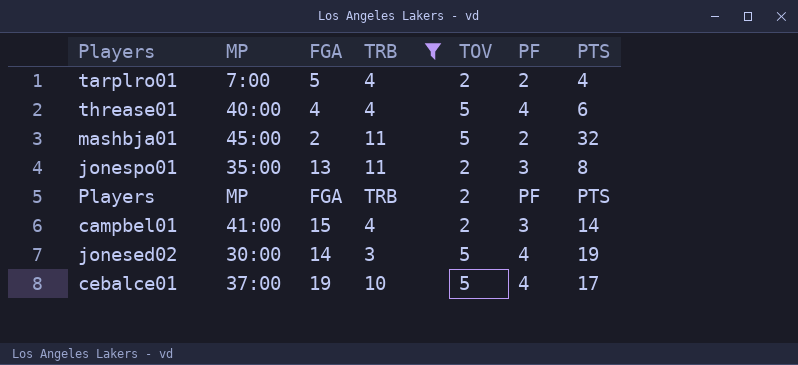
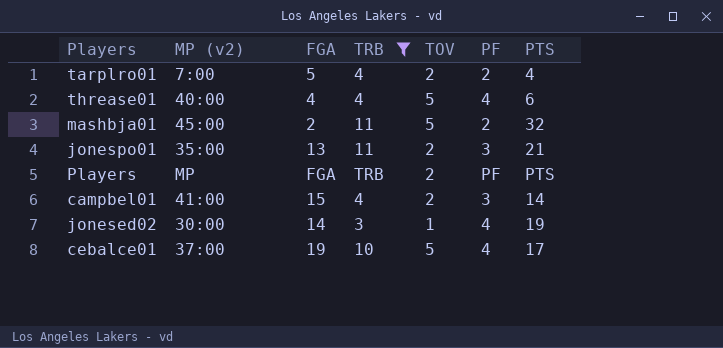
column name: MP -> MP (v2)
jonespo01 | PTS: 8 -> 21
jonesed02 | TOV: 5 -> 1

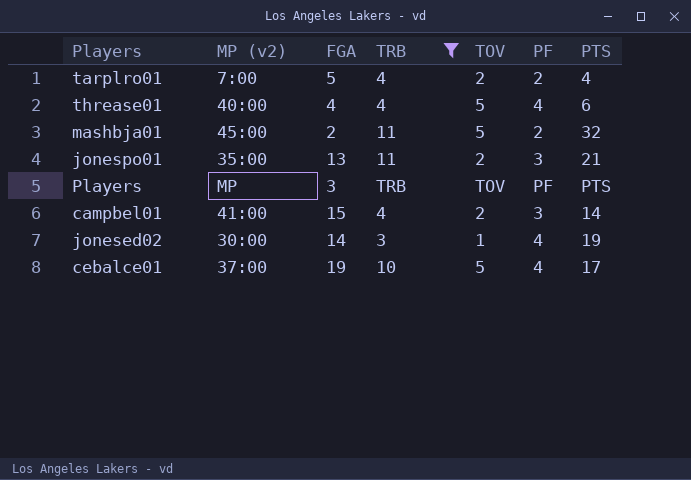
Players | FGA: FGA -> 3
Players | TOV: 2 -> TOV

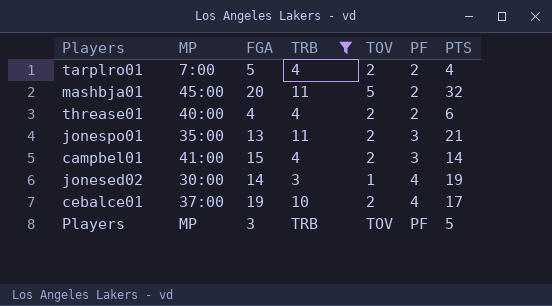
row order: none -> PF ascending
column name: MP (v2) -> MP
mashbja01 | FGA: 2 -> 20
threase01 | TOV: 5 -> 2
threase01 | PF: 4 -> 2
cebalce01 | TOV: 5 -> 2
Players | PTS: PTS -> 5

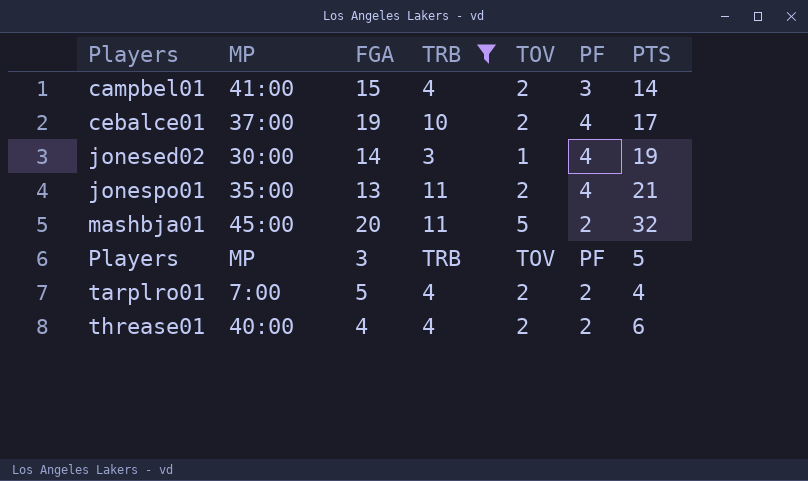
row order: PF ascending -> Players ascending
jonespo01 | PF: 3 -> 4

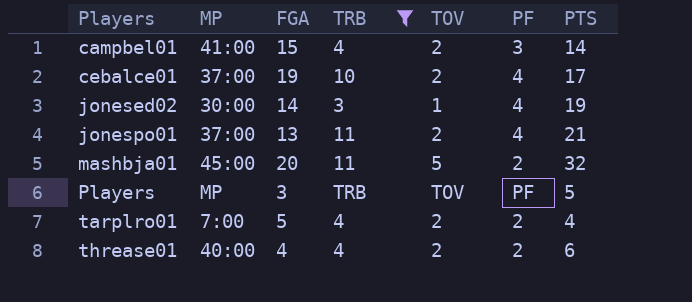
jonespo01 | MP: 35:00 -> 37:00

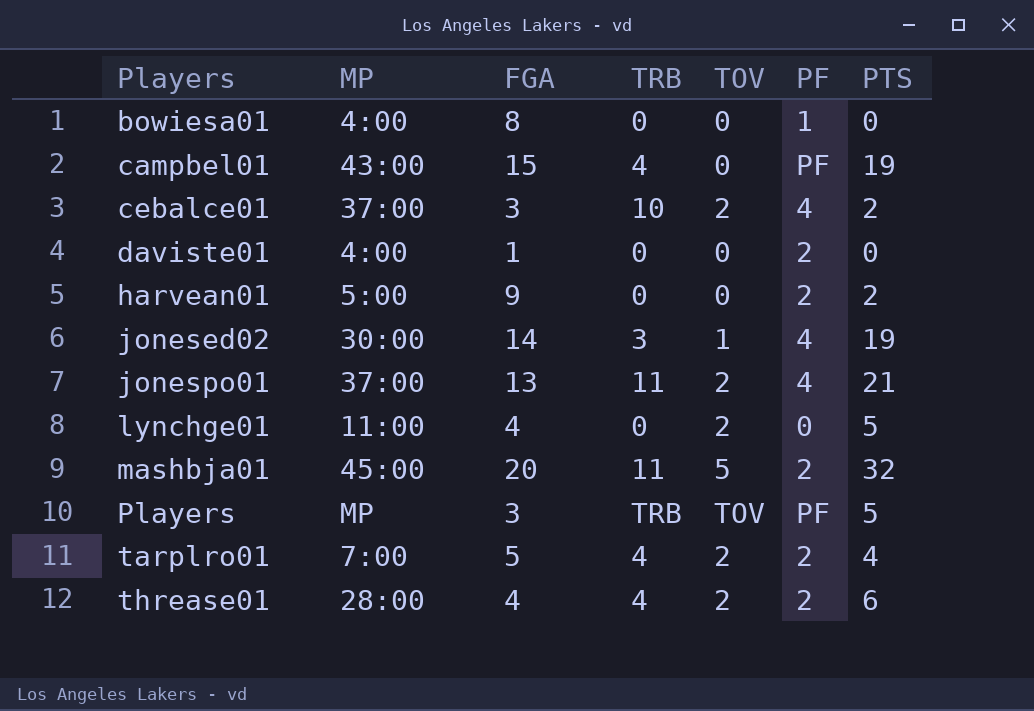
filter: TRB != 0 -> none
campbel01 | MP: 41:00 -> 43:00
campbel01 | TOV: 2 -> 0
campbel01 | PF: 3 -> PF
campbel01 | PTS: 14 -> 19
cebalce01 | FGA: 19 -> 3
cebalce01 | PTS: 17 -> 2
threase01 | MP: 40:00 -> 28:00

